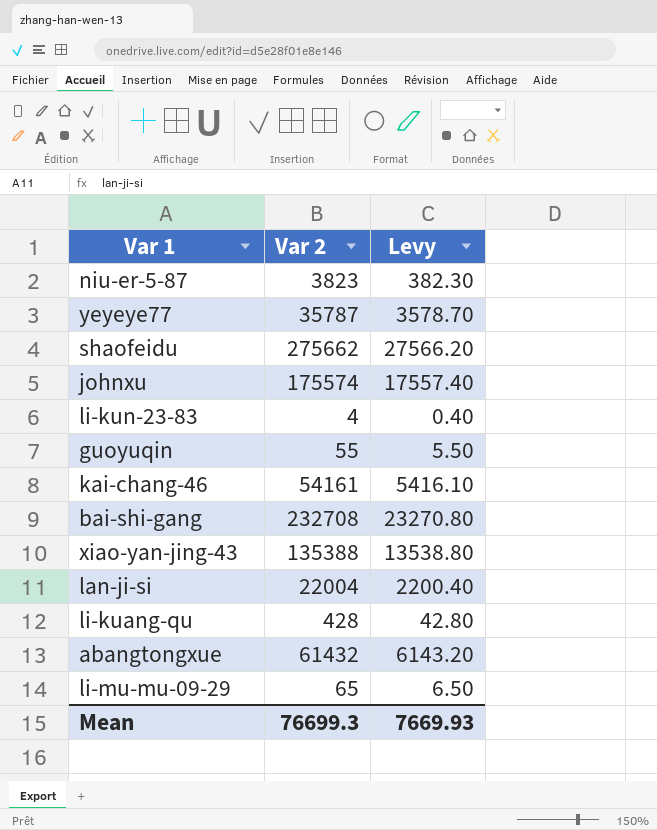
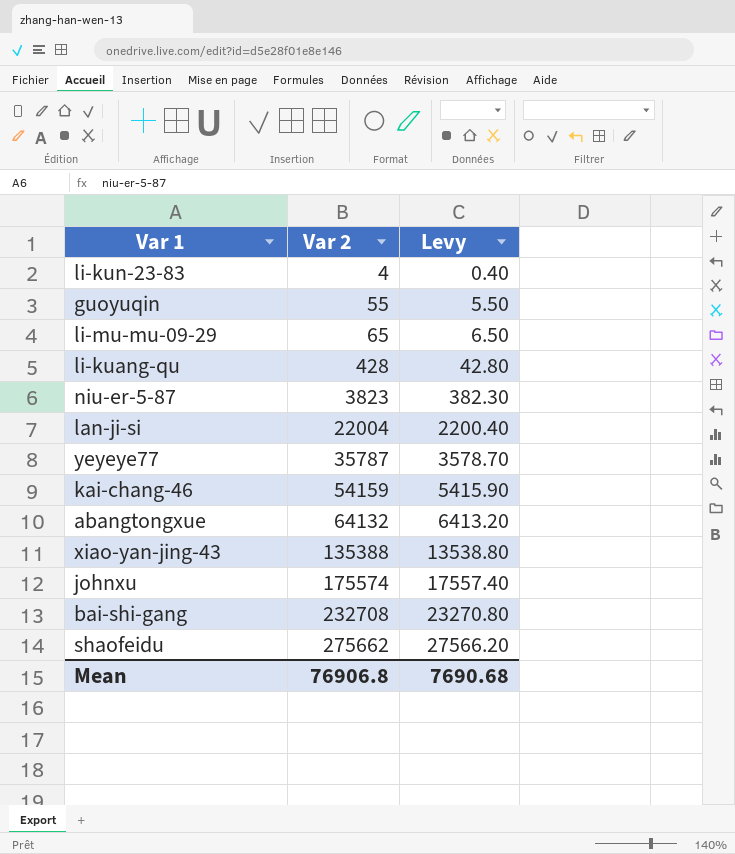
row order: none -> Var 2 ascending
kai-chang-46 | Var 2: 54161 -> 54159
kai-chang-46 | Levy: 5416.10 -> 5415.90
abangtongxue | Var 2: 61432 -> 64132
abangtongxue | Levy: 6143.20 -> 6413.20
Mean | Var 2: 76699.3 -> 76906.8
Mean | Levy: 7669.93 -> 7690.68

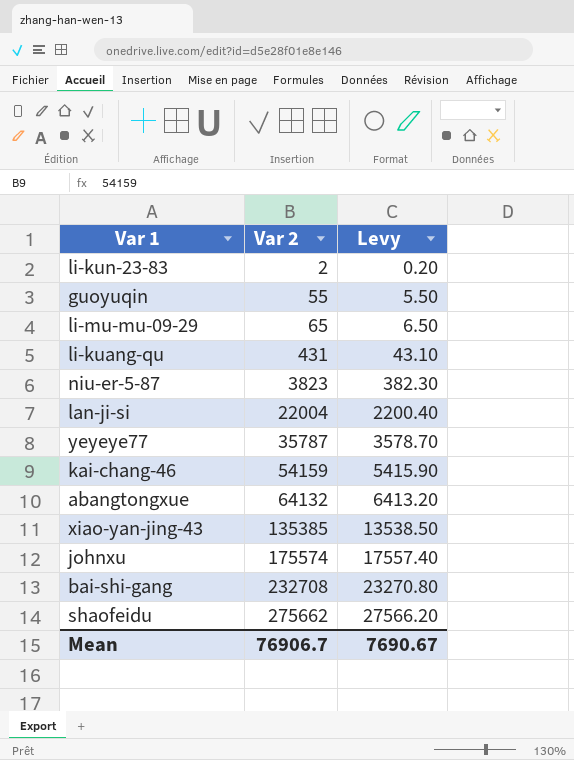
li-kun-23-83 | Var 2: 4 -> 2
li-kun-23-83 | Levy: 0.40 -> 0.20
li-kuang-qu | Var 2: 428 -> 431
li-kuang-qu | Levy: 42.80 -> 43.10
xiao-yan-jing-43 | Var 2: 135388 -> 135385
xiao-yan-jing-43 | Levy: 13538.80 -> 13538.50
Mean | Var 2: 76906.8 -> 76906.7
Mean | Levy: 7690.68 -> 7690.67

